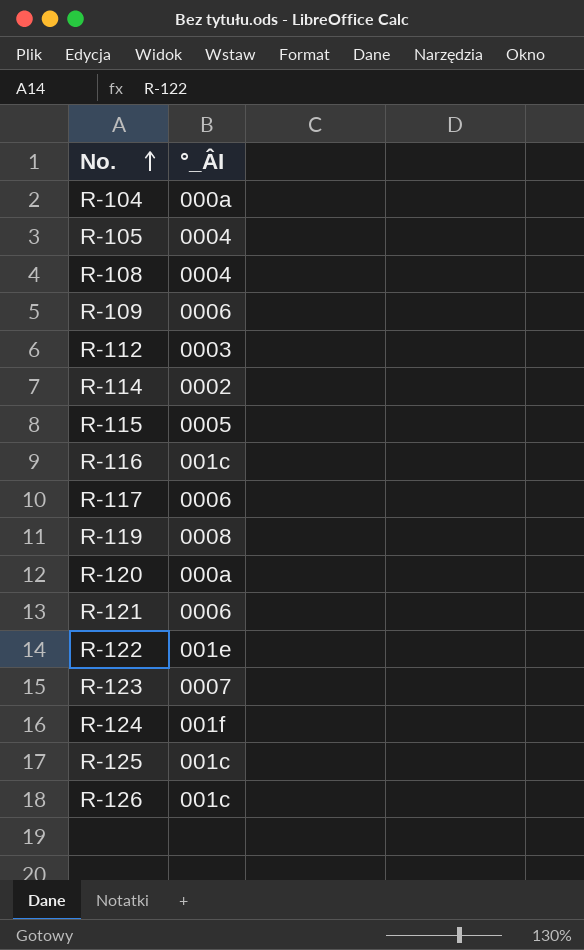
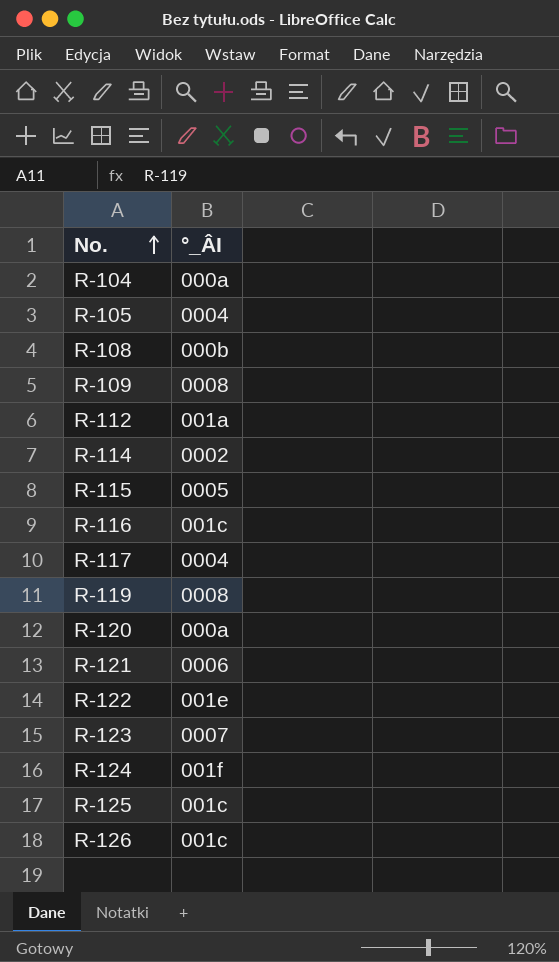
R-108 | °_ÂI: 0004 -> 000b
R-109 | °_ÂI: 0006 -> 0008
R-112 | °_ÂI: 0003 -> 001a
R-117 | °_ÂI: 0006 -> 0004

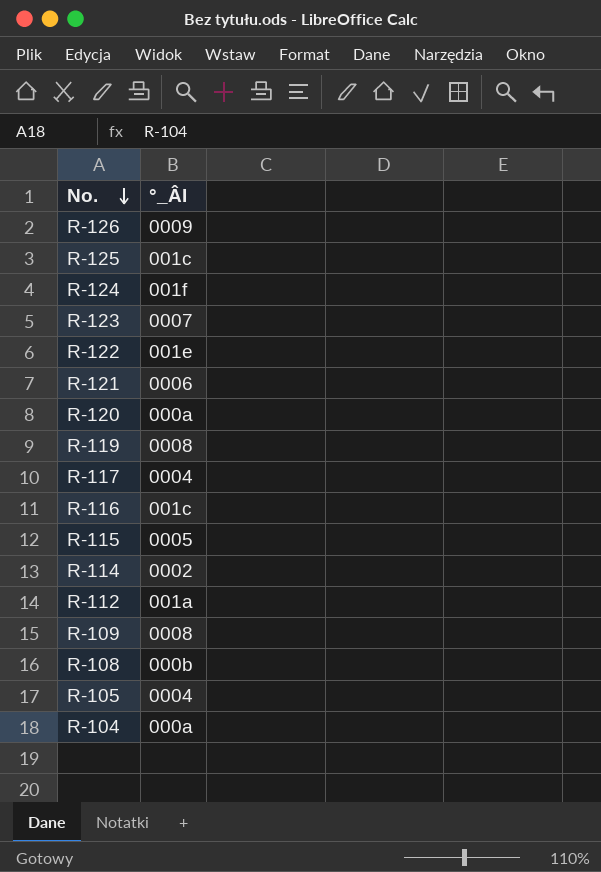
row order: No. ascending -> No. descending
R-126 | °_ÂI: 001c -> 0009

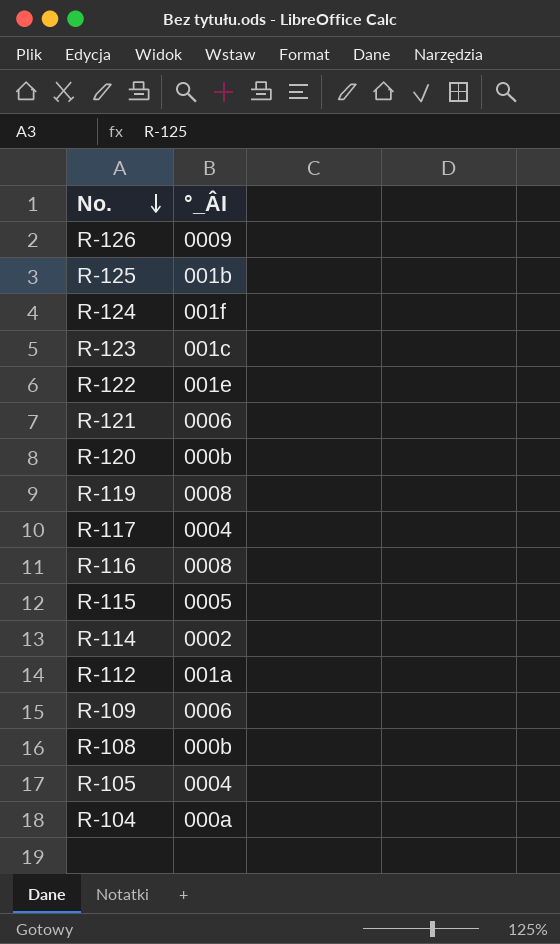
R-125 | °_ÂI: 001c -> 001b
R-123 | °_ÂI: 0007 -> 001c
R-120 | °_ÂI: 000a -> 000b
R-116 | °_ÂI: 001c -> 0008
R-109 | °_ÂI: 0008 -> 0006

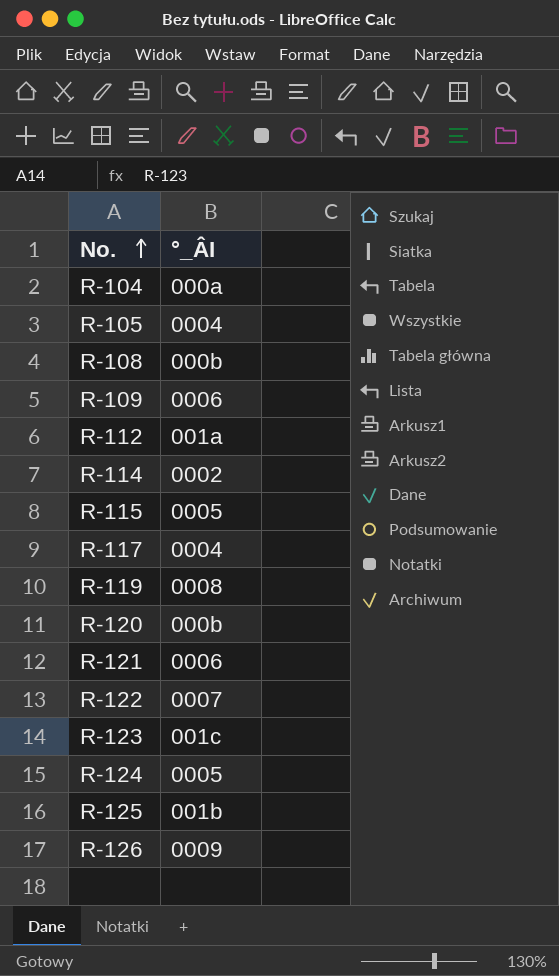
row order: No. descending -> No. ascending
row R-116: 0008 -> none
R-122 | °_ÂI: 001e -> 0007
R-124 | °_ÂI: 001f -> 0005

